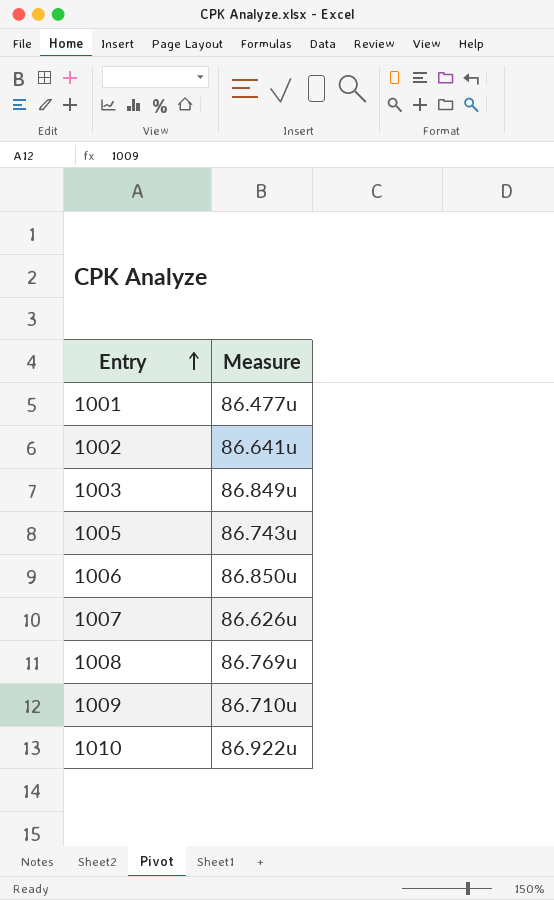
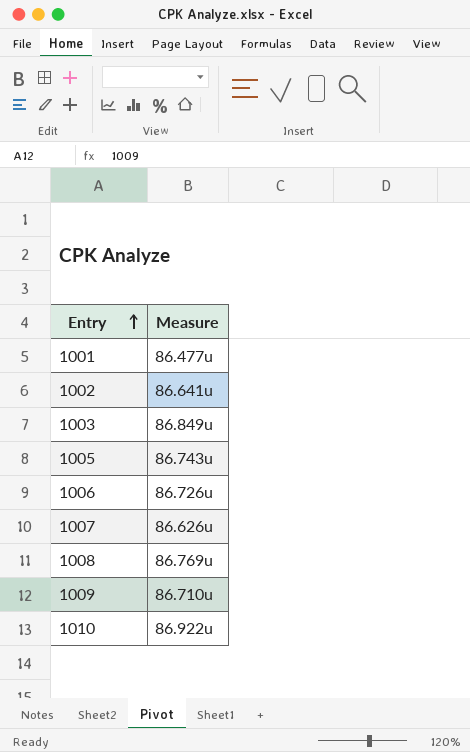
1006 | Measure: 86.850u -> 86.726u

